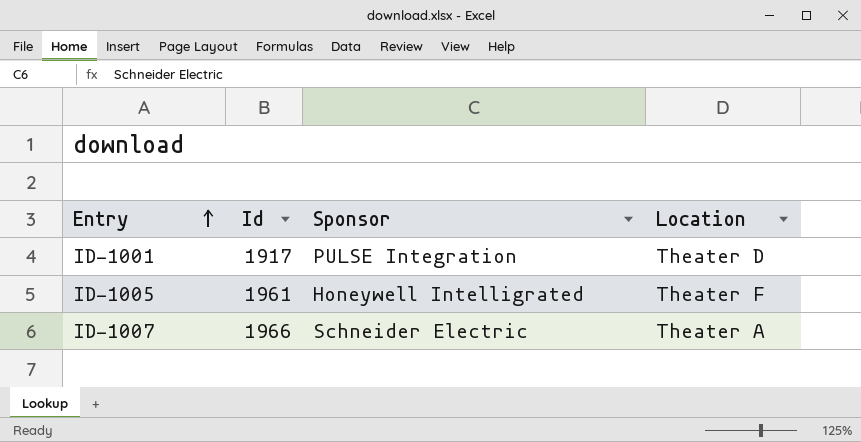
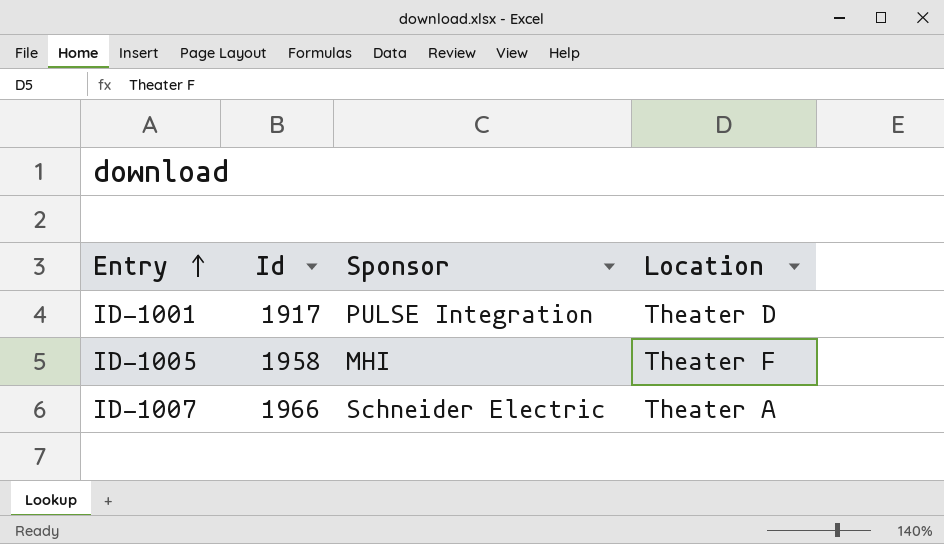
ID-1005 | Id: 1961 -> 1958
ID-1005 | Sponsor: Honeywell Intelligrated -> MHI

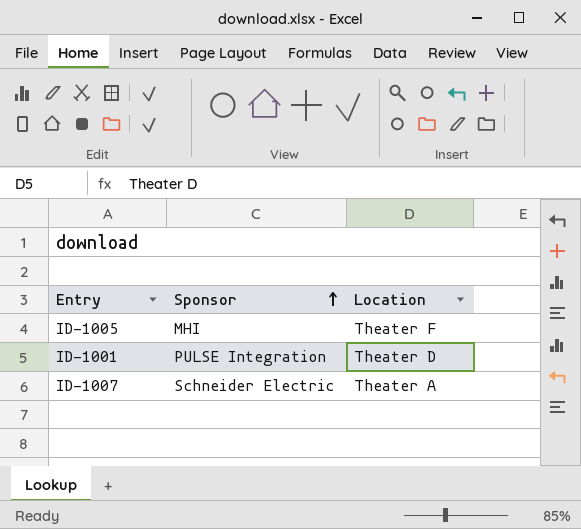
row order: Entry ascending -> Sponsor ascending
column Id | position: 2 -> none

